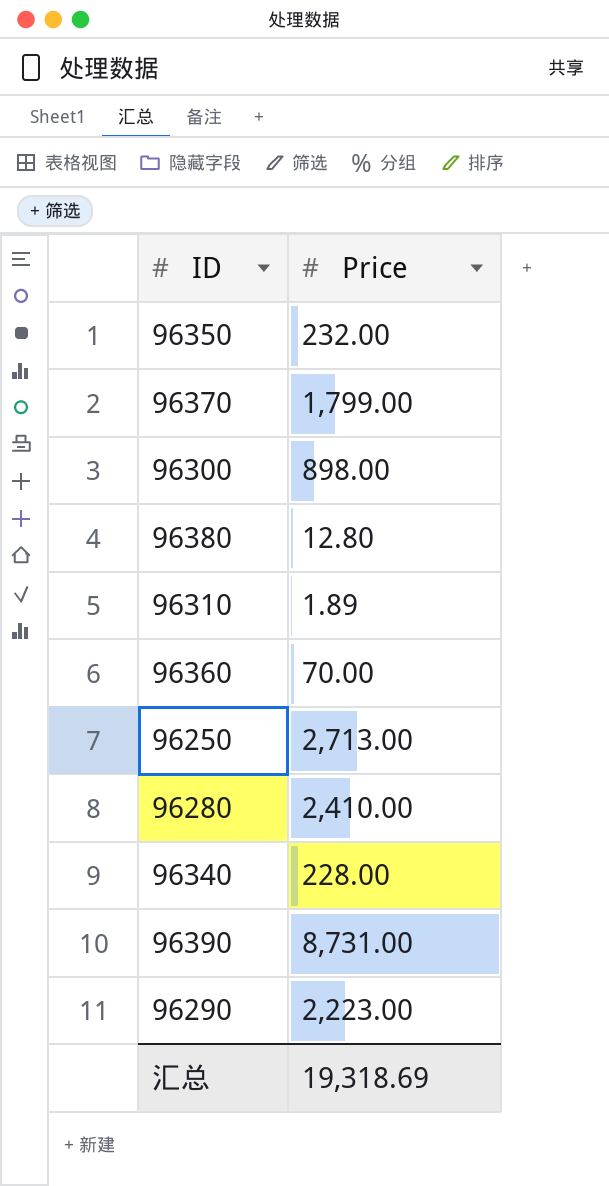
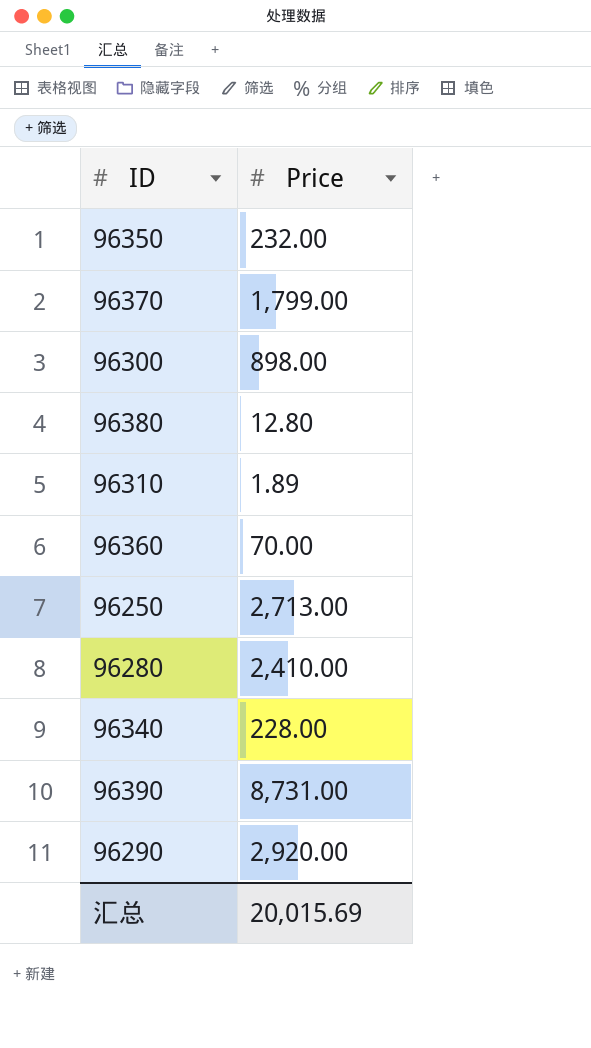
96290 | Price: 2,223.00 -> 2,920.00
汇总 | Price: 19,318.69 -> 20,015.69

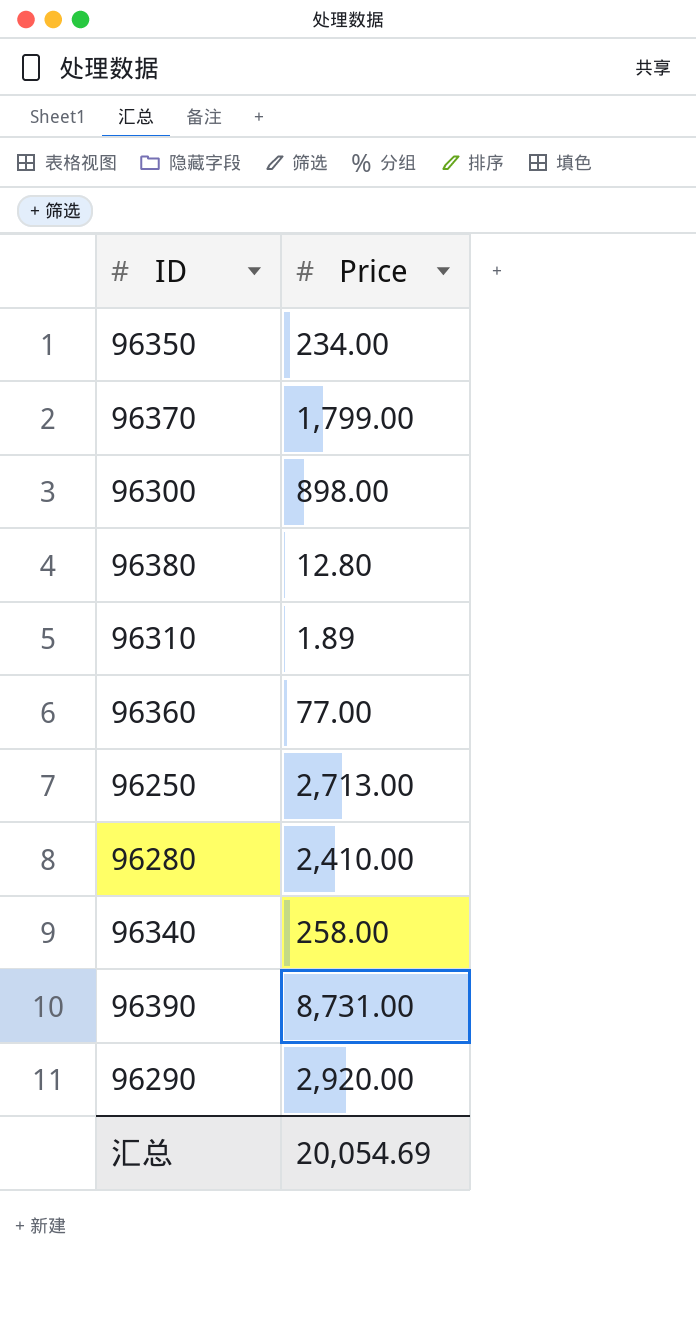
96350 | Price: 232.00 -> 234.00
96360 | Price: 70.00 -> 77.00
96340 | Price: 228.00 -> 258.00
汇总 | Price: 20,015.69 -> 20,054.69

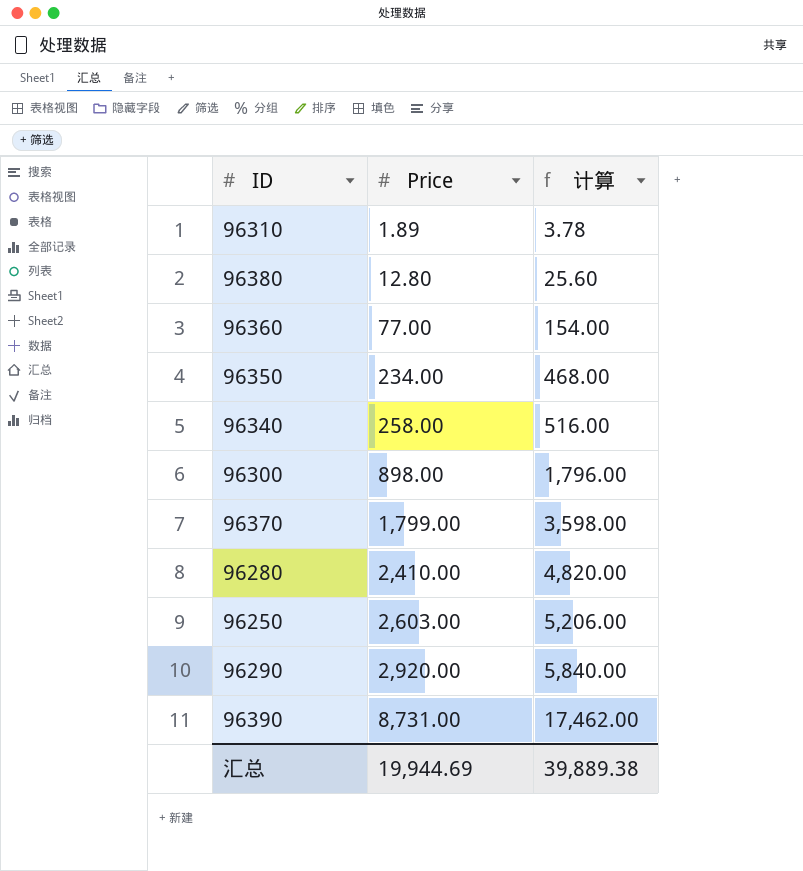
row order: none -> Price ascending
column 计算 | formula: none -> [Price] * 2
96250 | Price: 2,713.00 -> 2,603.00
汇总 | Price: 20,054.69 -> 19,944.69

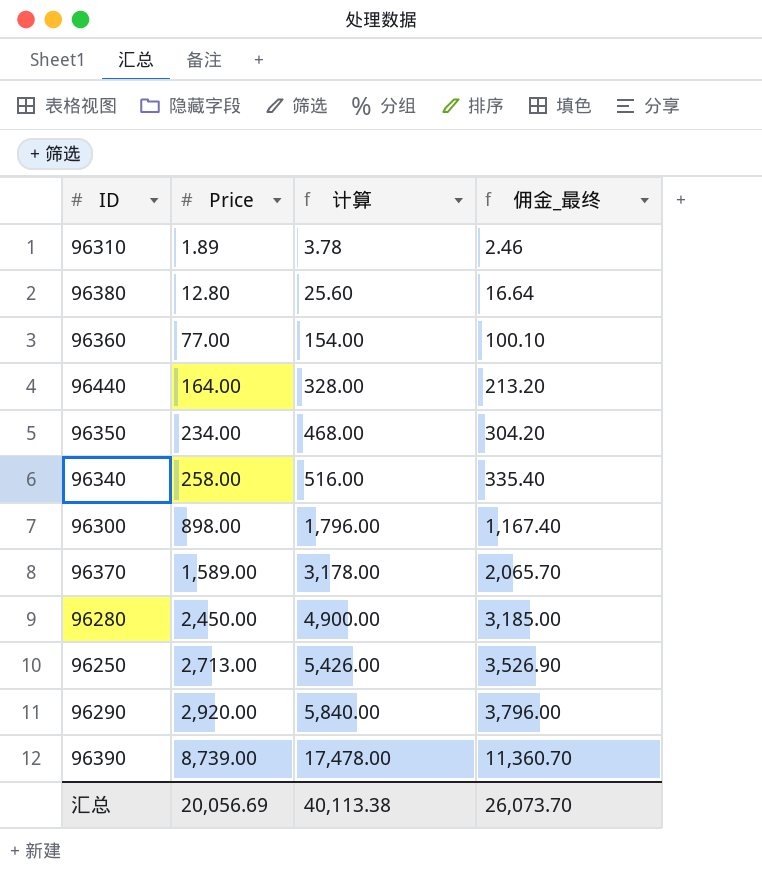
column 佣金_最终 | formula: none -> [Price] * 1.3
row 96440: none -> 164.00 | 328.00 | 213.20
96370 | Price: 1,799.00 -> 1,589.00
96370 | 计算: 3,598.00 -> 3,178.00
96280 | Price: 2,410.00 -> 2,450.00
96280 | 计算: 4,820.00 -> 4,900.00
96250 | Price: 2,603.00 -> 2,713.00
96250 | 计算: 5,206.00 -> 5,426.00
96390 | Price: 8,731.00 -> 8,739.00
96390 | 计算: 17,462.00 -> 17,478.00
汇总 | Price: 19,944.69 -> 20,056.69
汇总 | 计算: 39,889.38 -> 40,113.38

